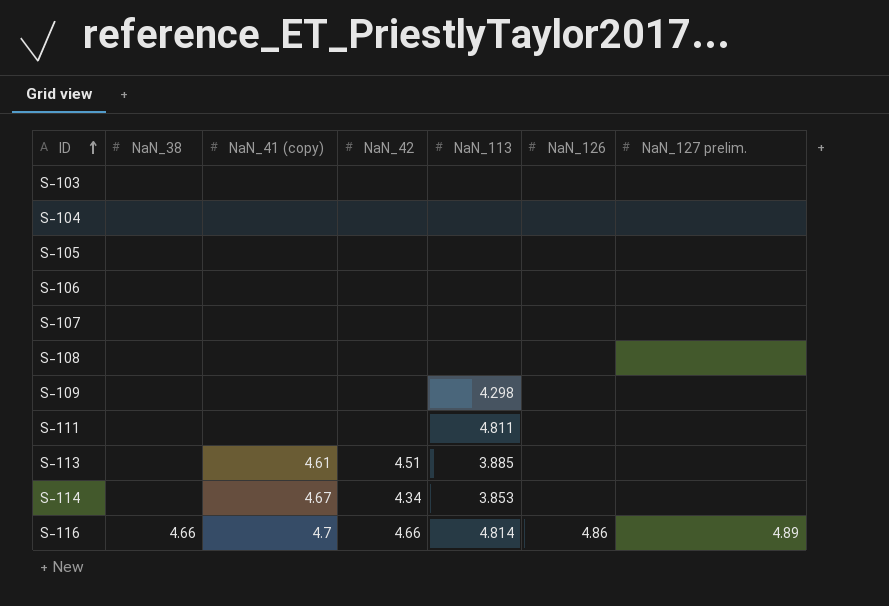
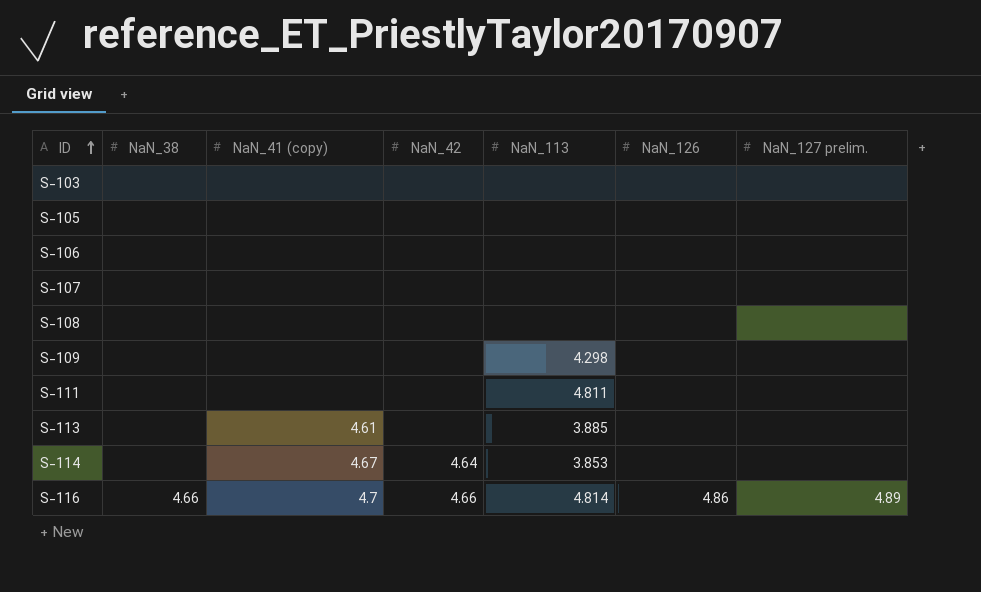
row S-104: none | none | none | none | none | none -> none
S-113 | NaN_42: 4.51 -> none
S-114 | NaN_42: 4.34 -> 4.64

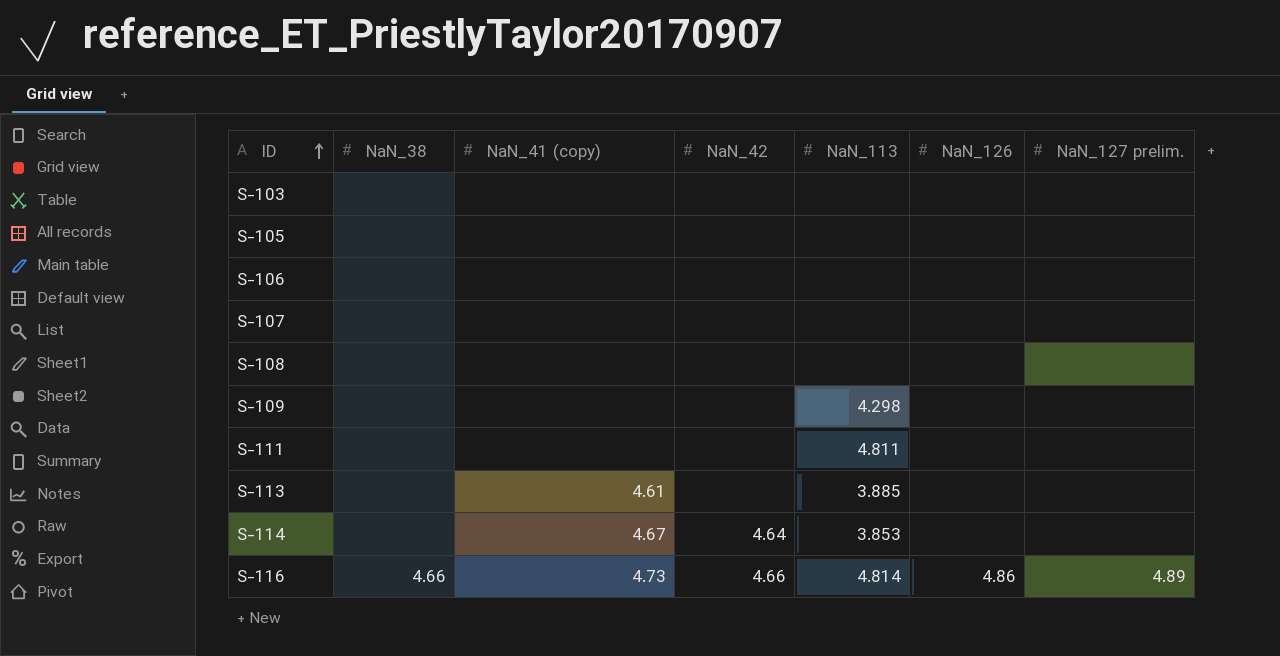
S-116 | NaN_41 (copy): 4.7 -> 4.73

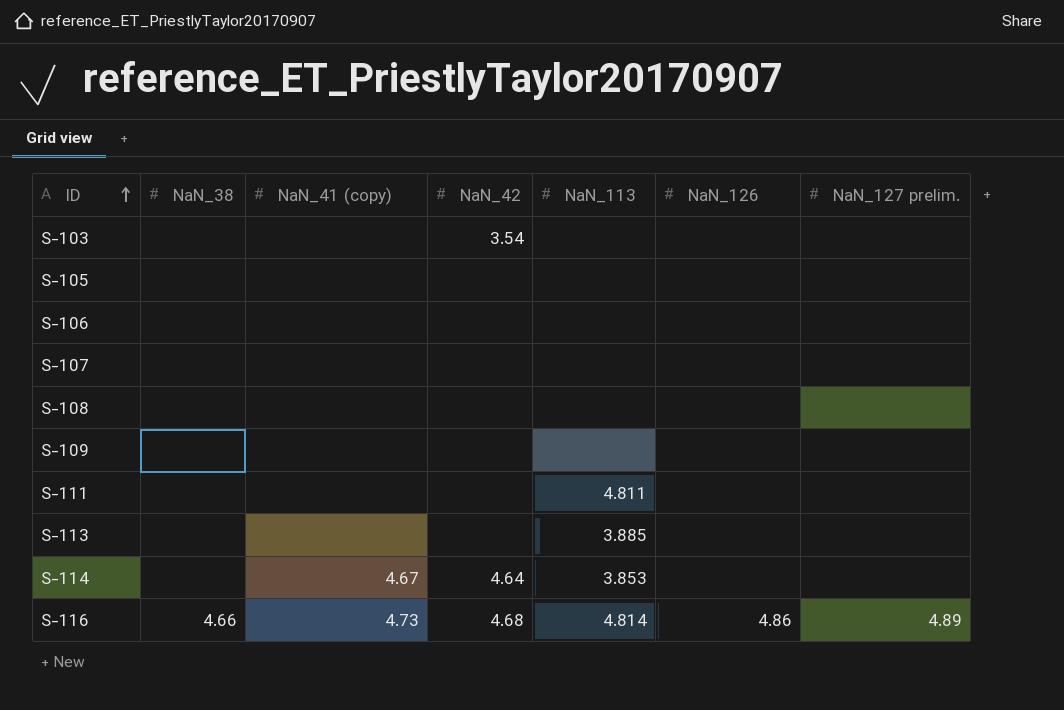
S-103 | NaN_42: none -> 3.54
S-109 | NaN_113: 4.298 -> none
S-113 | NaN_41 (copy): 4.61 -> none
S-116 | NaN_42: 4.66 -> 4.68

